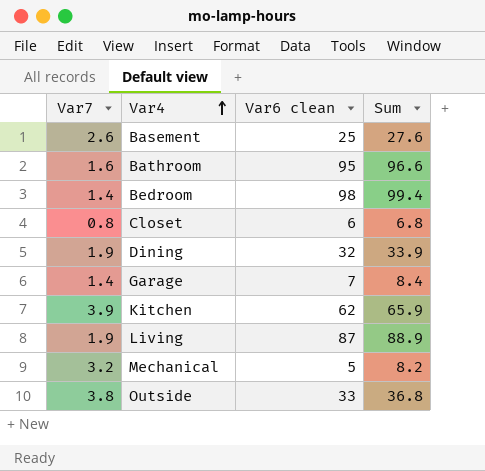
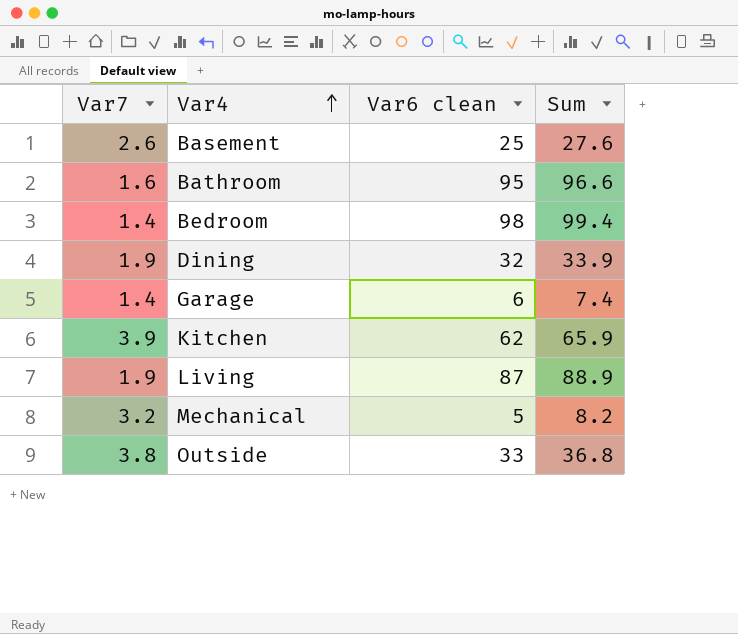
row Closet: 0.8 | 6 | 6.8 -> none
Garage | Var6 clean: 7 -> 6
Garage | Sum: 8.4 -> 7.4

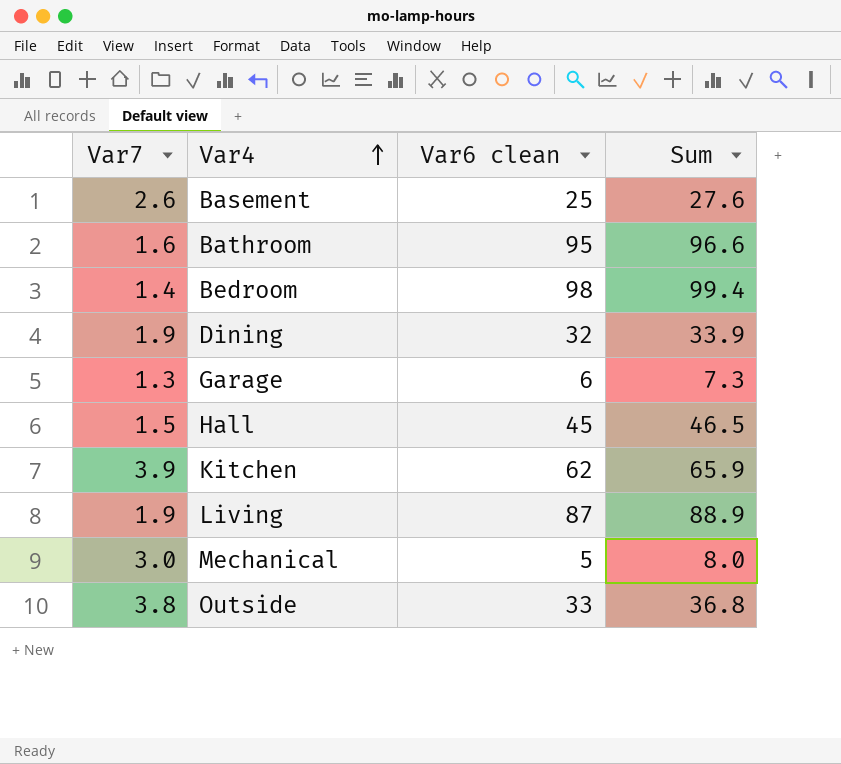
Garage | Var7: 1.4 -> 1.3
Garage | Sum: 7.4 -> 7.3
row Hall: none -> 1.5 | 45 | 46.5
Mechanical | Var7: 3.2 -> 3.0
Mechanical | Sum: 8.2 -> 8.0

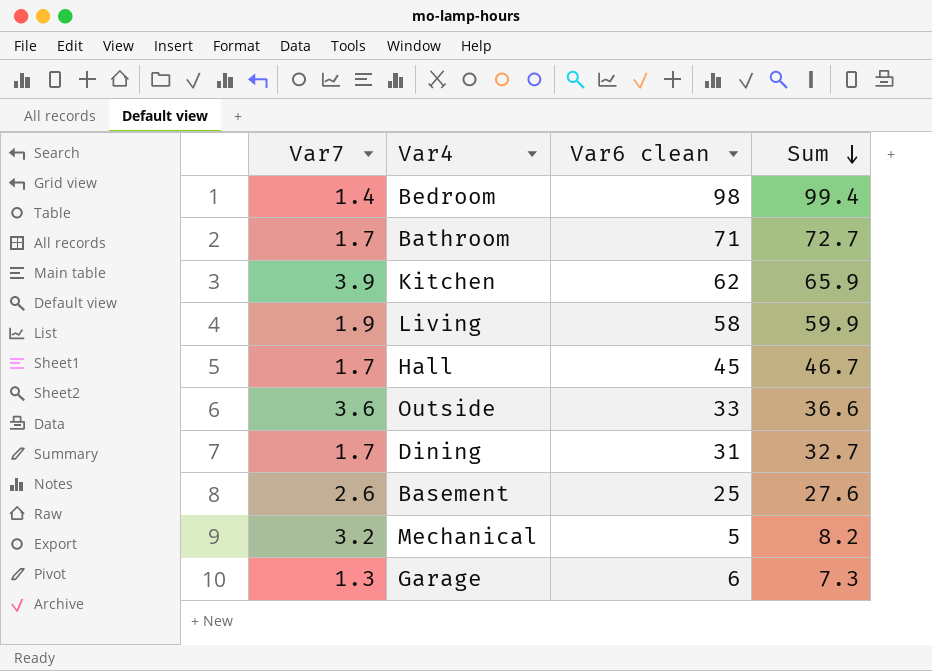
row order: Var4 ascending -> Sum descending
Bathroom | Var7: 1.6 -> 1.7
Bathroom | Var6 clean: 95 -> 71
Bathroom | Sum: 96.6 -> 72.7
Living | Var6 clean: 87 -> 58
Living | Sum: 88.9 -> 59.9
Hall | Var7: 1.5 -> 1.7
Hall | Sum: 46.5 -> 46.7
Outside | Var7: 3.8 -> 3.6
Outside | Sum: 36.8 -> 36.6
Dining | Var7: 1.9 -> 1.7
Dining | Var6 clean: 32 -> 31
Dining | Sum: 33.9 -> 32.7
Mechanical | Var7: 3.0 -> 3.2
Mechanical | Sum: 8.0 -> 8.2

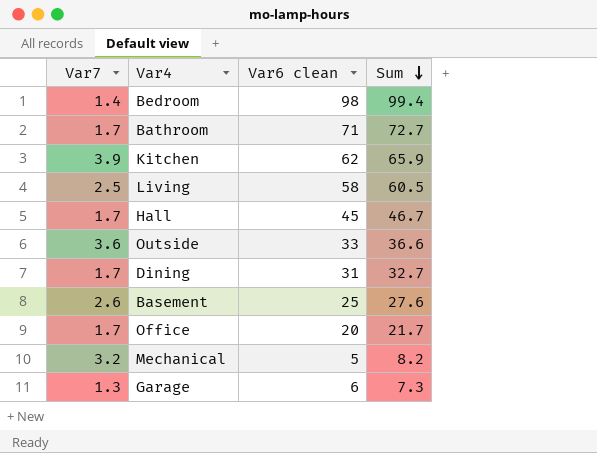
Living | Var7: 1.9 -> 2.5
Living | Sum: 59.9 -> 60.5
row Office: none -> 1.7 | 20 | 21.7

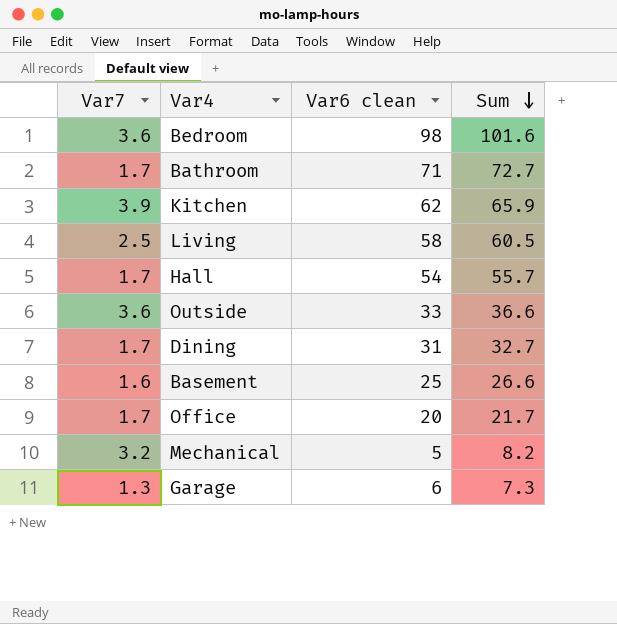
Bedroom | Var7: 1.4 -> 3.6
Bedroom | Sum: 99.4 -> 101.6
Hall | Var6 clean: 45 -> 54
Hall | Sum: 46.7 -> 55.7
Basement | Var7: 2.6 -> 1.6
Basement | Sum: 27.6 -> 26.6

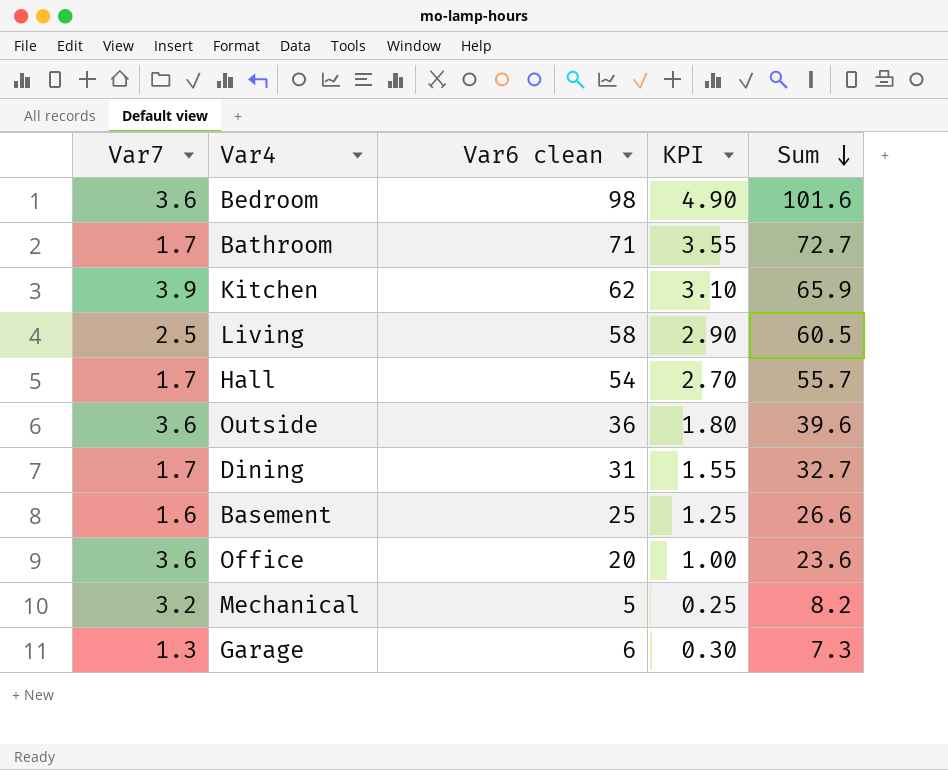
column KPI | formula: none -> [Var6 clean] * 0.05
Outside | Var6 clean: 33 -> 36
Outside | Sum: 36.6 -> 39.6
Office | Var7: 1.7 -> 3.6
Office | Sum: 21.7 -> 23.6

